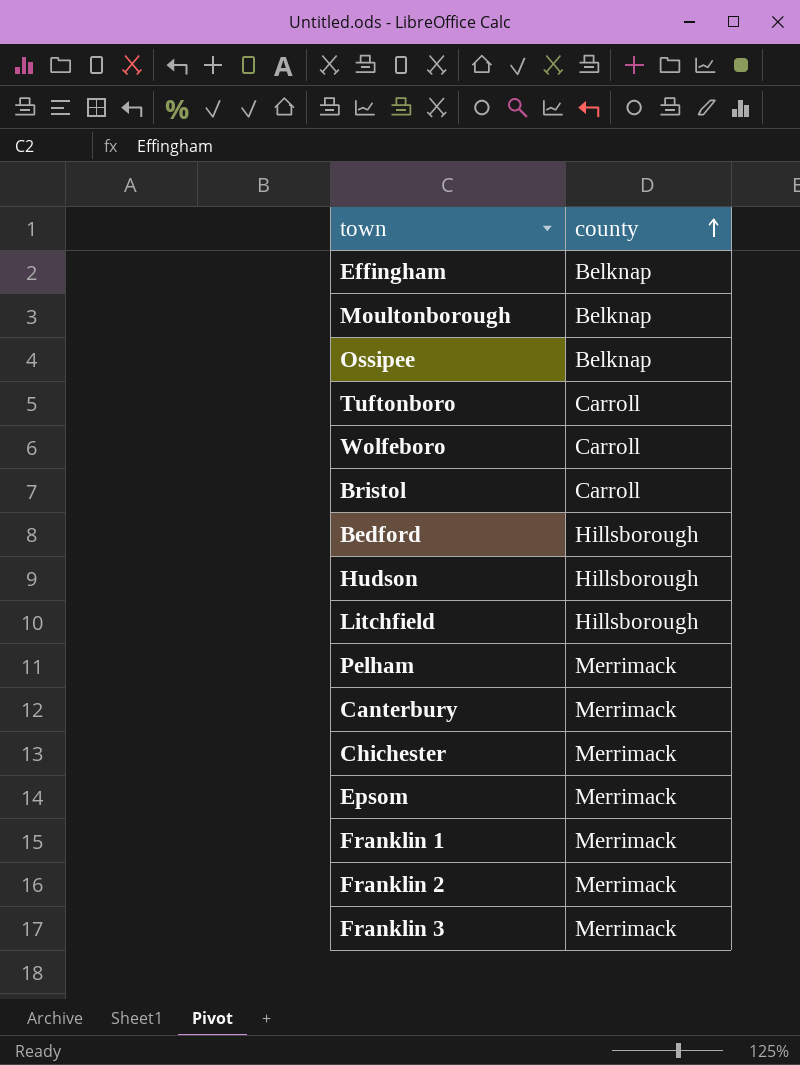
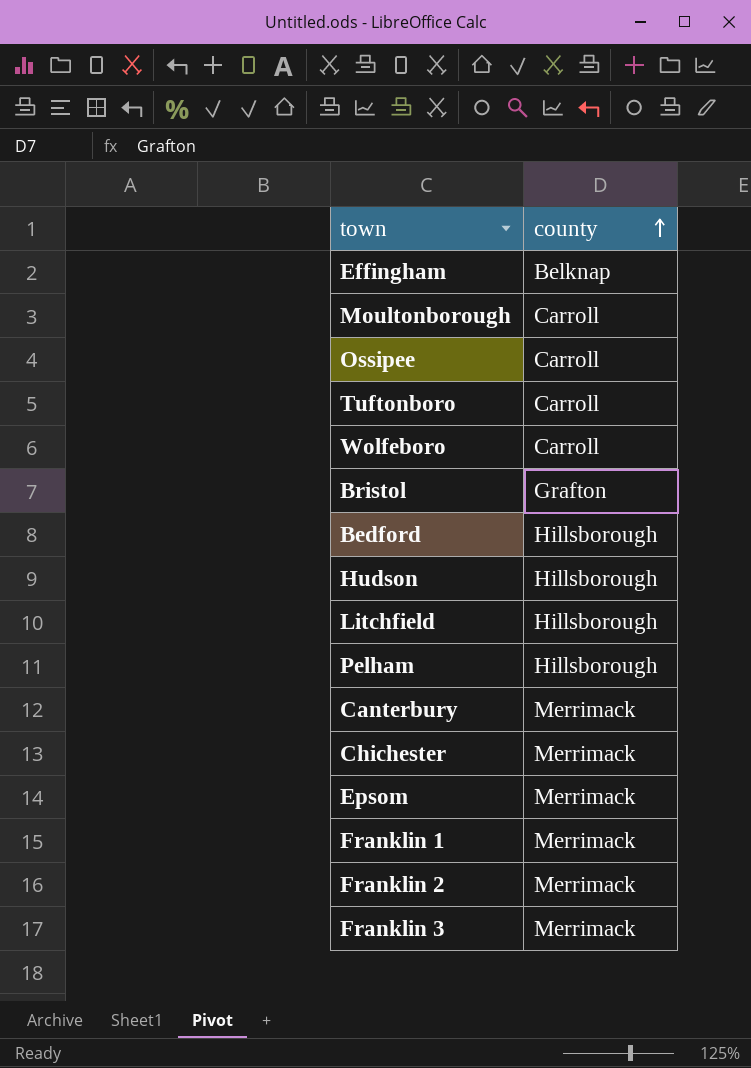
Moultonborough | county: Belknap -> Carroll
Ossipee | county: Belknap -> Carroll
Bristol | county: Carroll -> Grafton
Pelham | county: Merrimack -> Hillsborough

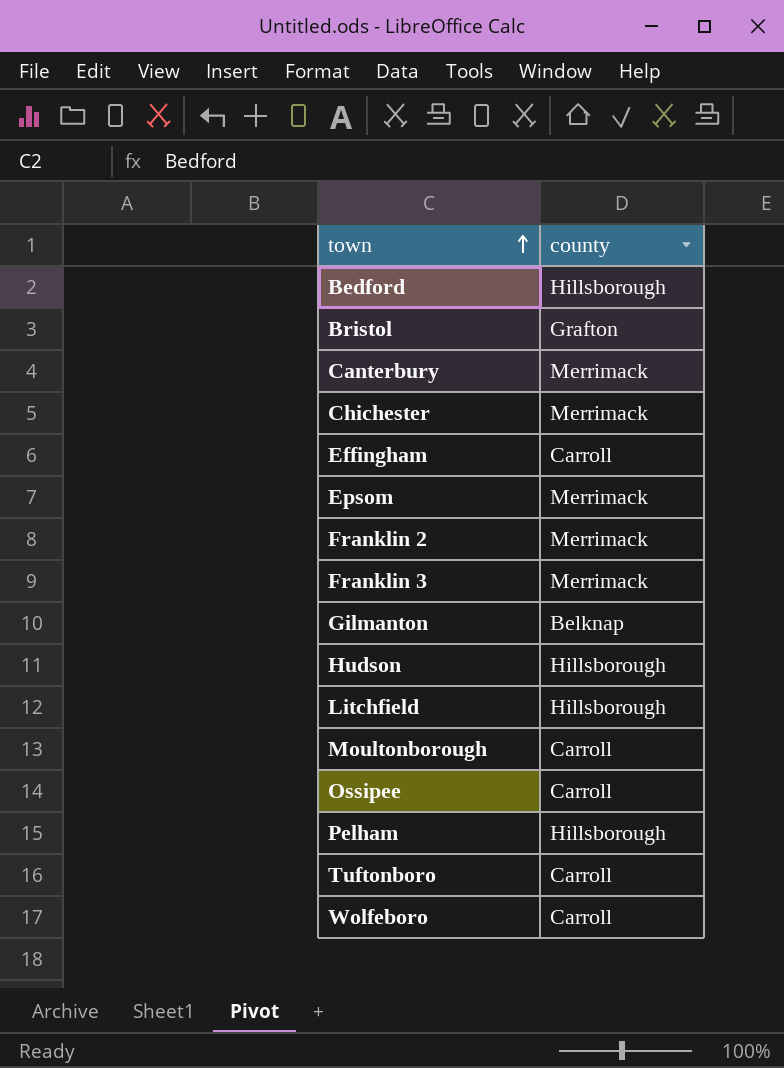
row order: county ascending -> town ascending
row Franklin 1: Merrimack -> none
Effingham | county: Belknap -> Carroll
row Gilmanton: none -> Belknap

